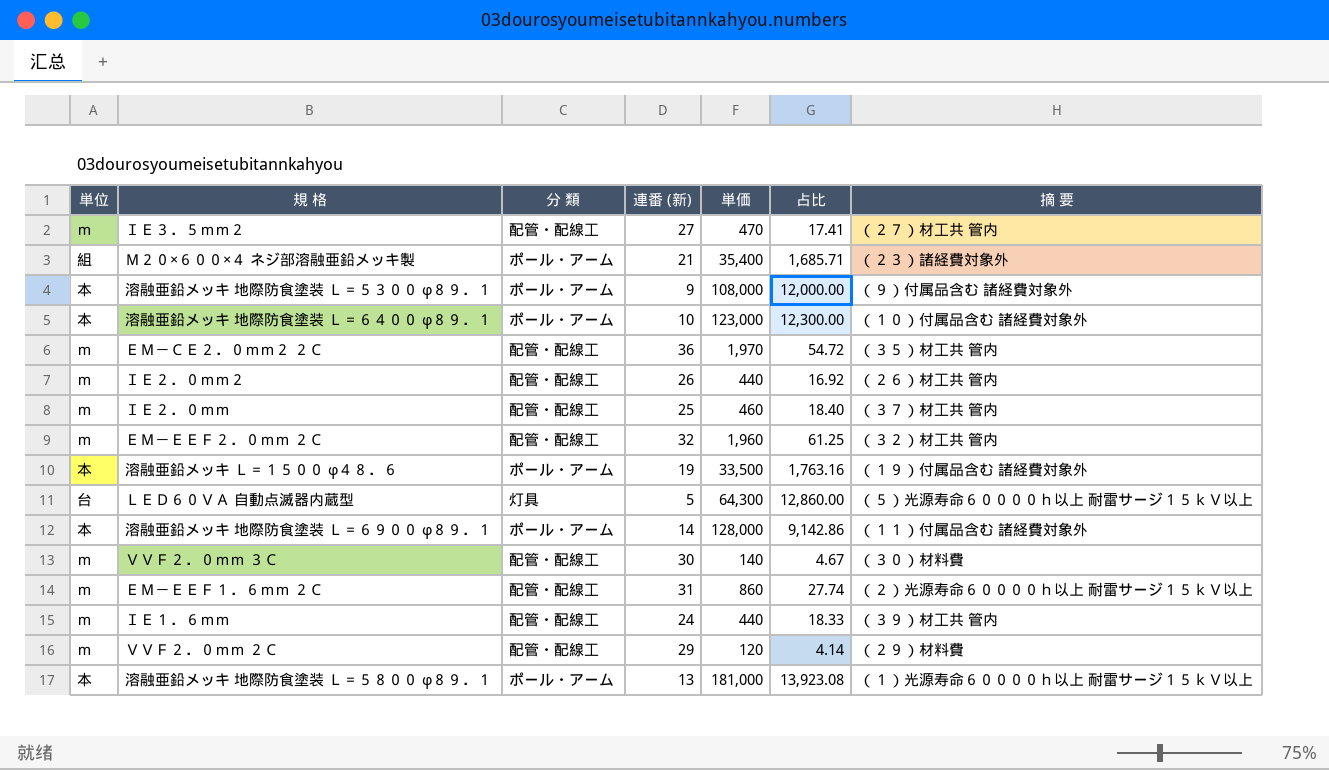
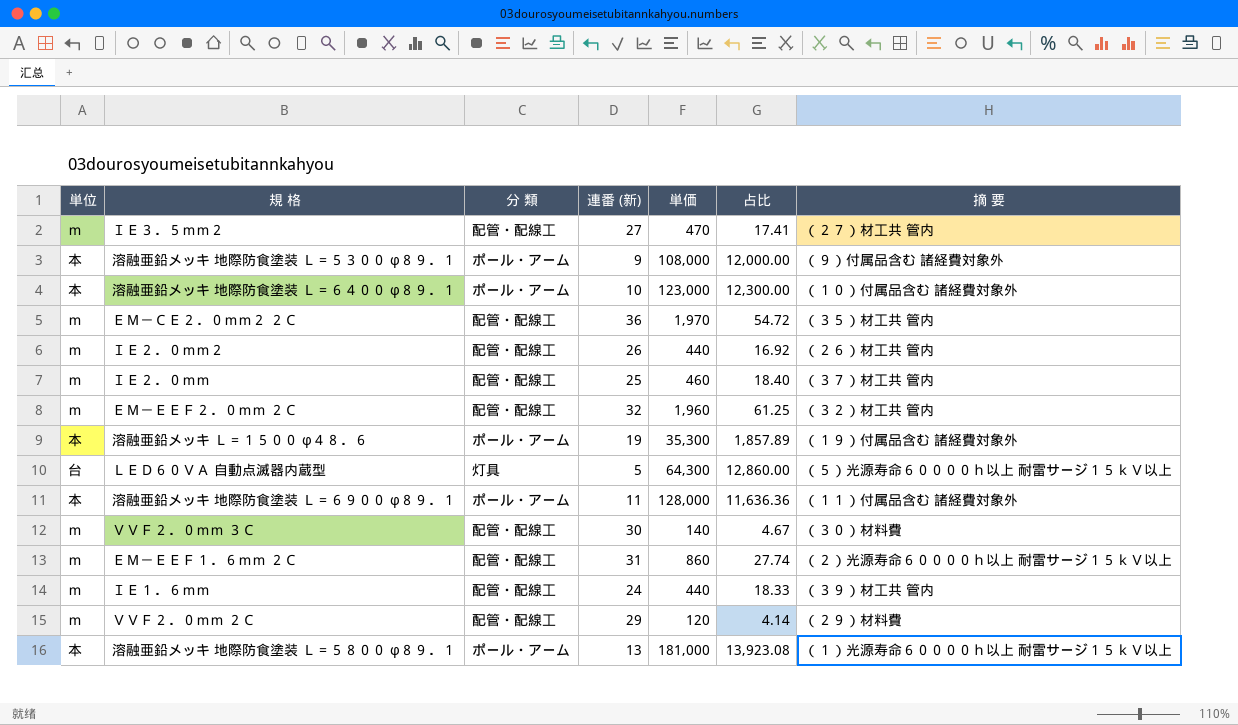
row Ｍ２０×６００×４ ネジ部溶融亜鉛メッキ製: 組 | ポール・アーム | 21 | 35,400 | 1,685.71 | （２３）諸経費対象外 -> none
溶融亜鉛メッキ Ｌ＝１５００ φ４８．６ | 単価: 33,500 -> 35,300
溶融亜鉛メッキ Ｌ＝１５００ φ４８．６ | 占比: 1,763.16 -> 1,857.89
溶融亜鉛メッキ 地際防食塗装 Ｌ＝６９００ φ８９．１ | 連番 (新): 14 -> 11
溶融亜鉛メッキ 地際防食塗装 Ｌ＝６９００ φ８９．１ | 占比: 9,142.86 -> 11,636.36

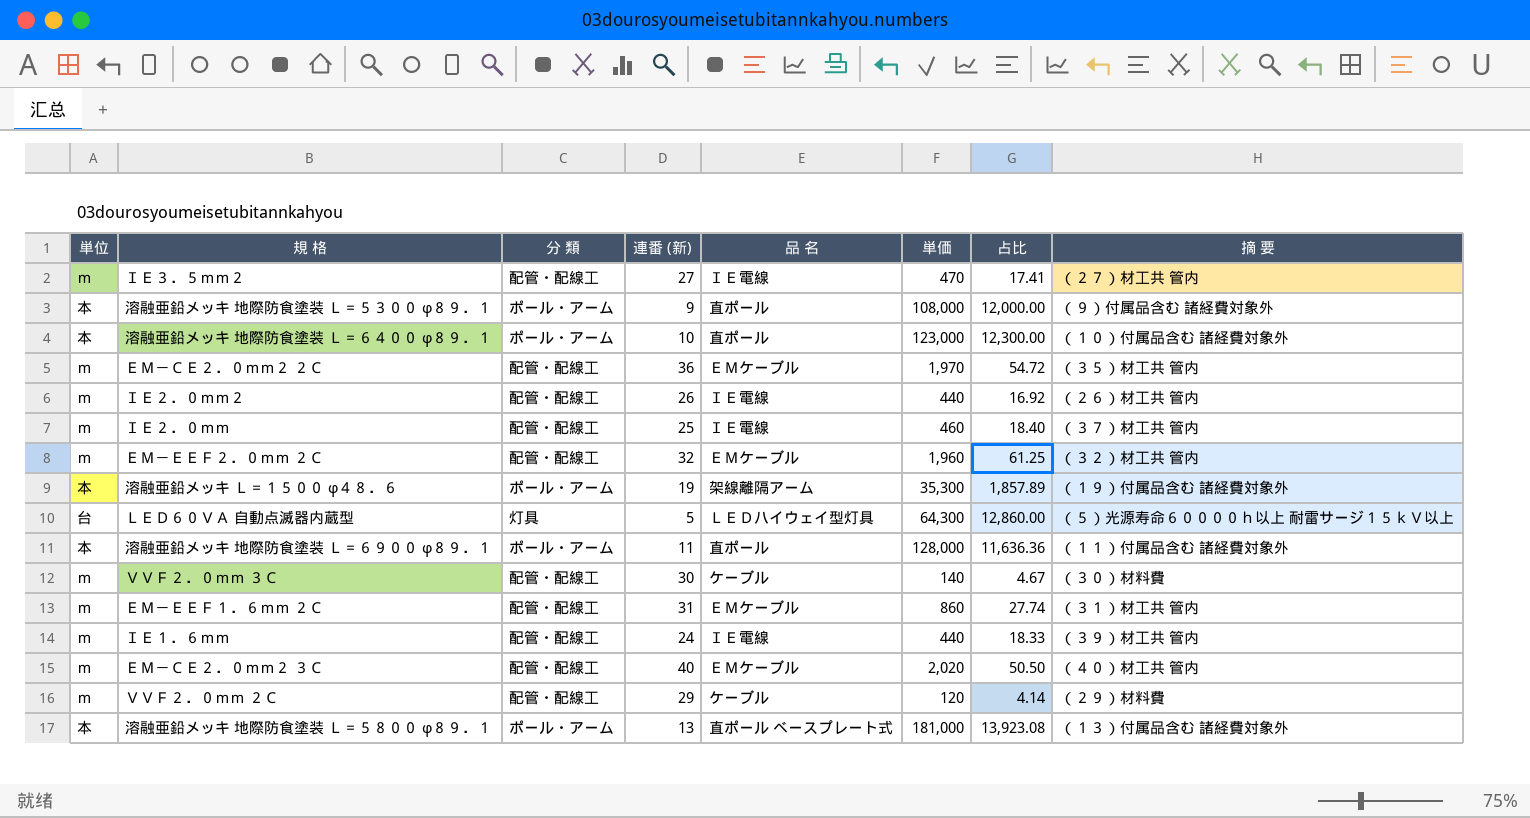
column 品 名 | position: none -> 5
ＥＭ－ＥＥＦ１．６ｍｍ ２Ｃ | 摘 要: （２）光源寿命６００００ｈ以上 耐雷サージ１５ｋＶ以上 -> （３１）材工共 管内
row ＥＭ－ＣＥ２．０ｍｍ２ ３Ｃ: none -> ｍ | 配管・配線工 | 40 | ＥＭケーブル | 2,020 | 50.50 | （４０）材工共 管内
溶融亜鉛メッキ 地際防食塗装 Ｌ＝５８００ φ８９．１ | 摘 要: （１）光源寿命６００００ｈ以上 耐雷サージ１５ｋＶ以上 -> （１３）付属品含む 諸経費対象外

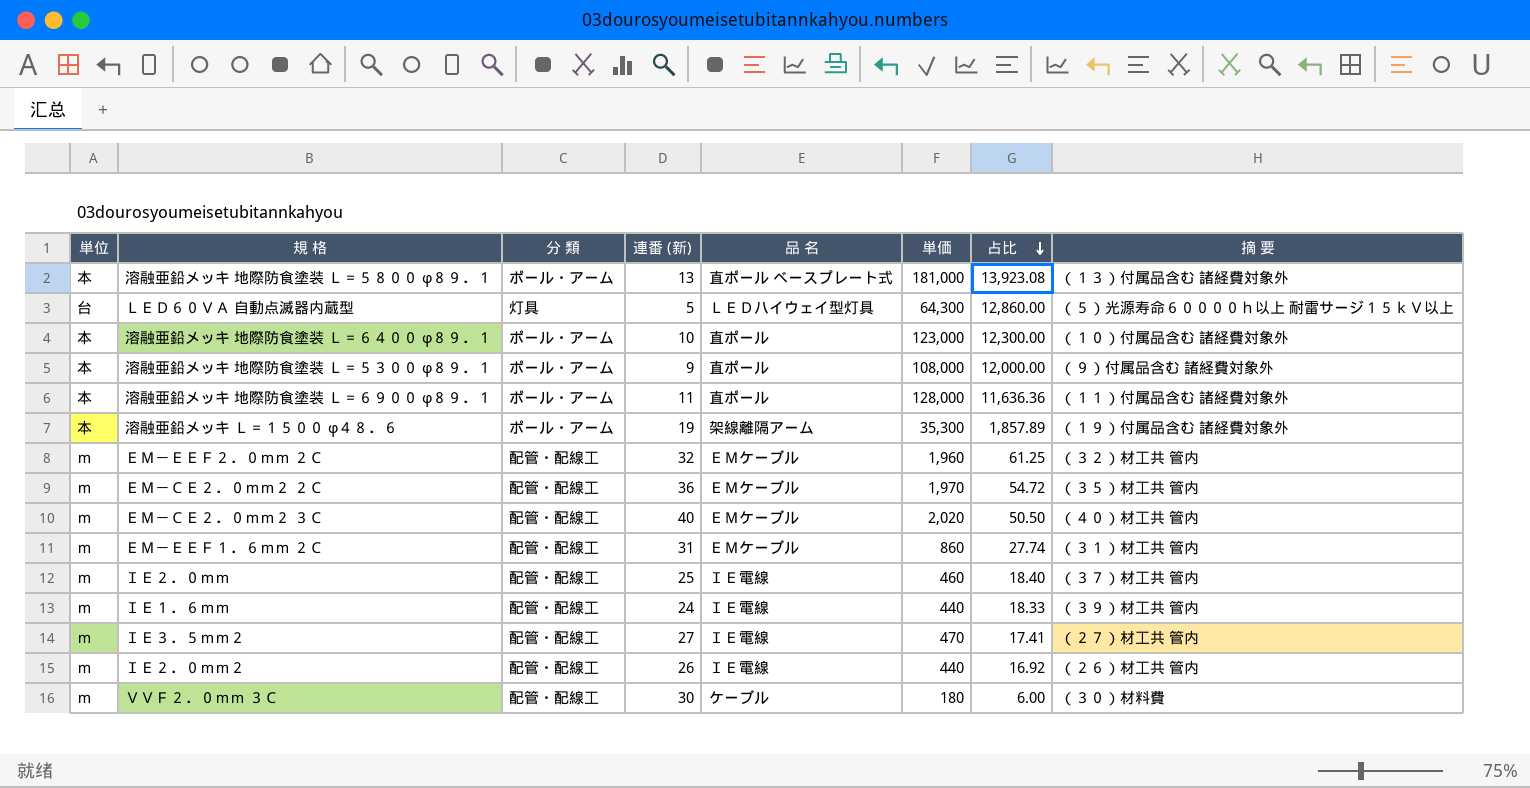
row order: none -> 占比 descending
row ＶＶＦ２．０ｍｍ ２Ｃ: ｍ | 配管・配線工 | 29 | ケーブル | 120 | 4.14 | （２９）材料費 -> none
ＶＶＦ２．０ｍｍ ３Ｃ | 単価: 140 -> 180
ＶＶＦ２．０ｍｍ ３Ｃ | 占比: 4.67 -> 6.00

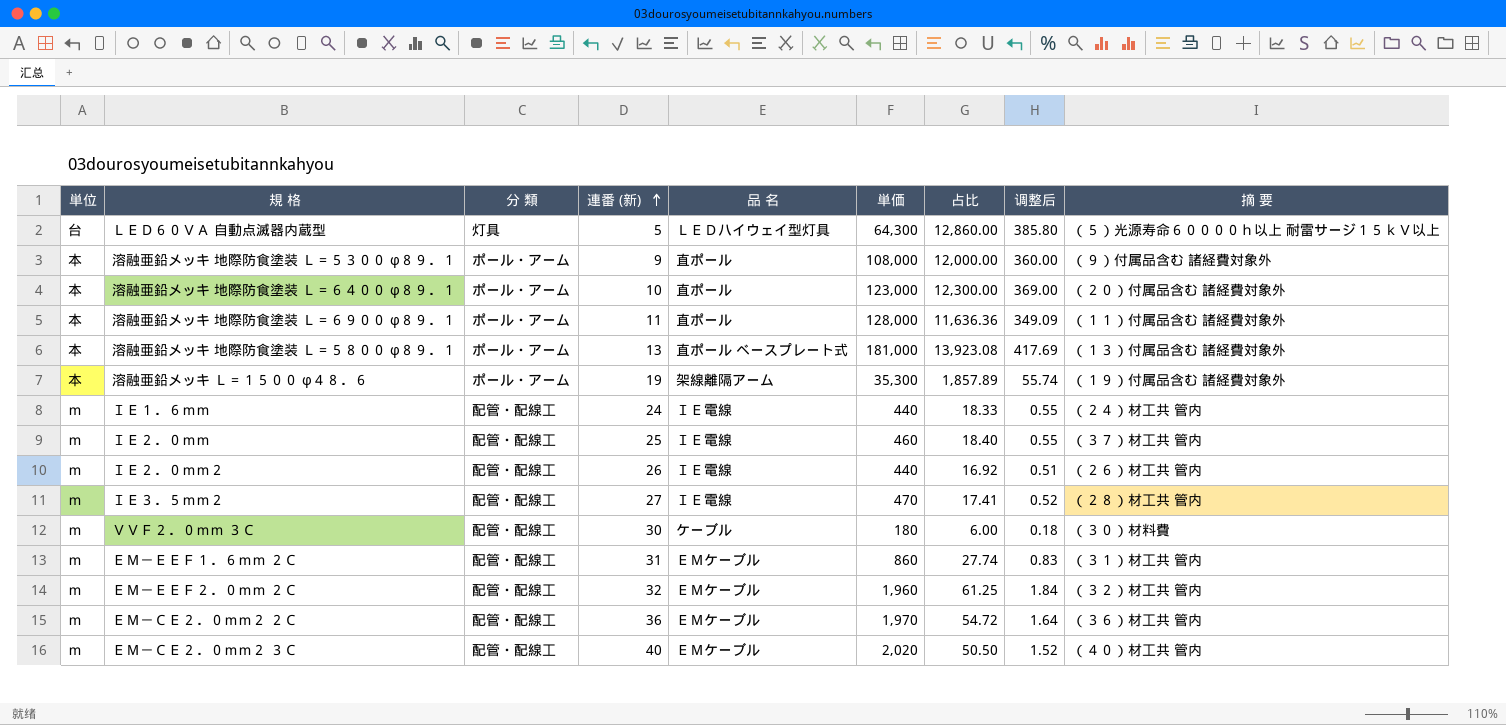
row order: 占比 descending -> 連番 (新) ascending
column 调整后 | formula: none -> [占比] * 0.03
溶融亜鉛メッキ 地際防食塗装 Ｌ＝６４００ φ８９．１ | 摘 要: （１０）付属品含む 諸経費対象外 -> （２０）付属品含む 諸経費対象外
ＩＥ１．６ｍｍ | 摘 要: （３９）材工共 管内 -> （２４）材工共 管内
ＩＥ３．５ｍｍ２ | 摘 要: （２７）材工共 管内 -> （２８）材工共 管内
ＥＭ－ＣＥ２．０ｍｍ２ ２Ｃ | 摘 要: （３５）材工共 管内 -> （３６）材工共 管内

